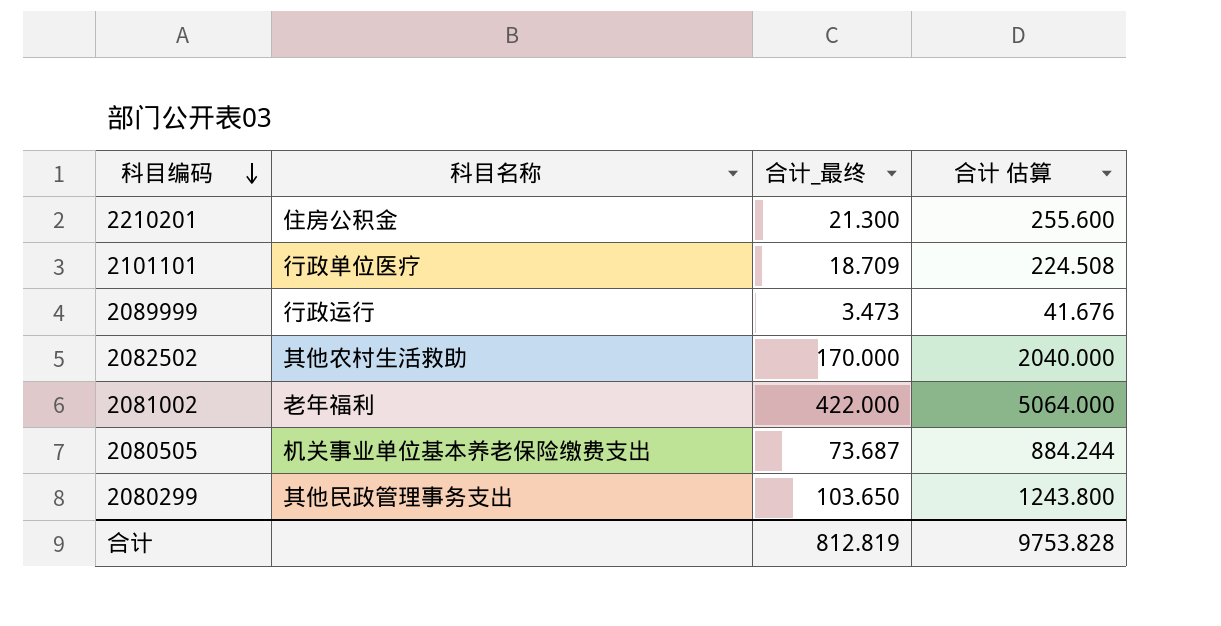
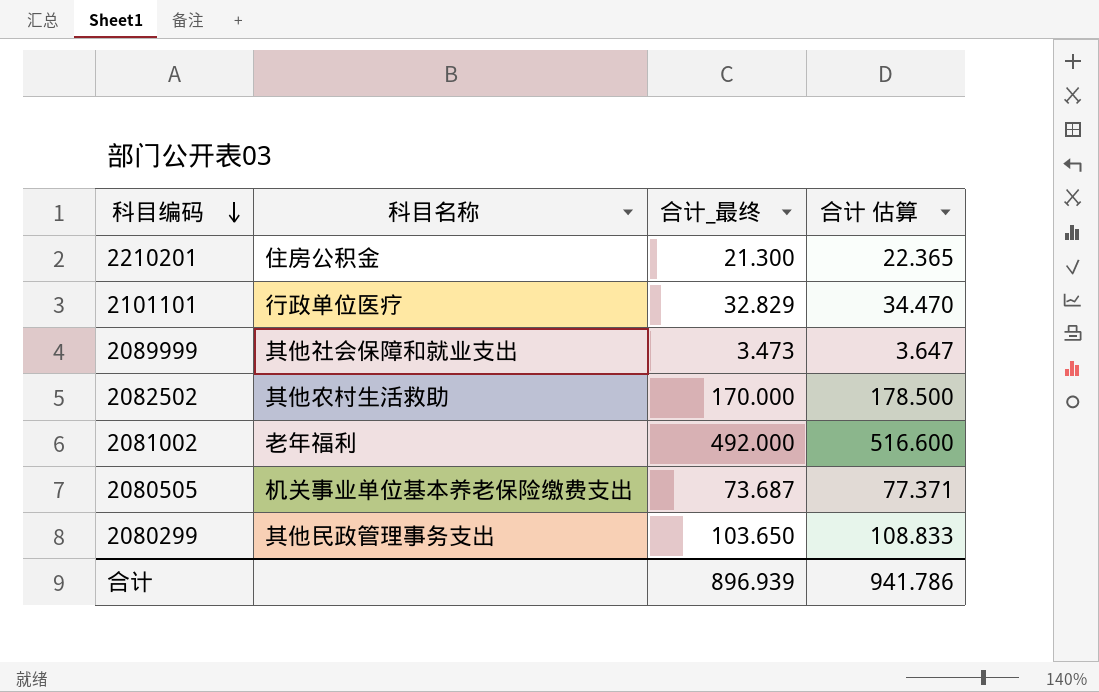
column 合计 估算 | formula: [合计_最终] * 12 -> [合计_最终] * 1.05
2101101 | 合计_最终: 18.709 -> 32.829
2089999 | 科目名称: 行政运行 -> 其他社会保障和就业支出
2081002 | 合计_最终: 422.000 -> 492.000
合计 | 合计_最终: 812.819 -> 896.939
合计 | 合计 估算: 9753.828 -> 941.786

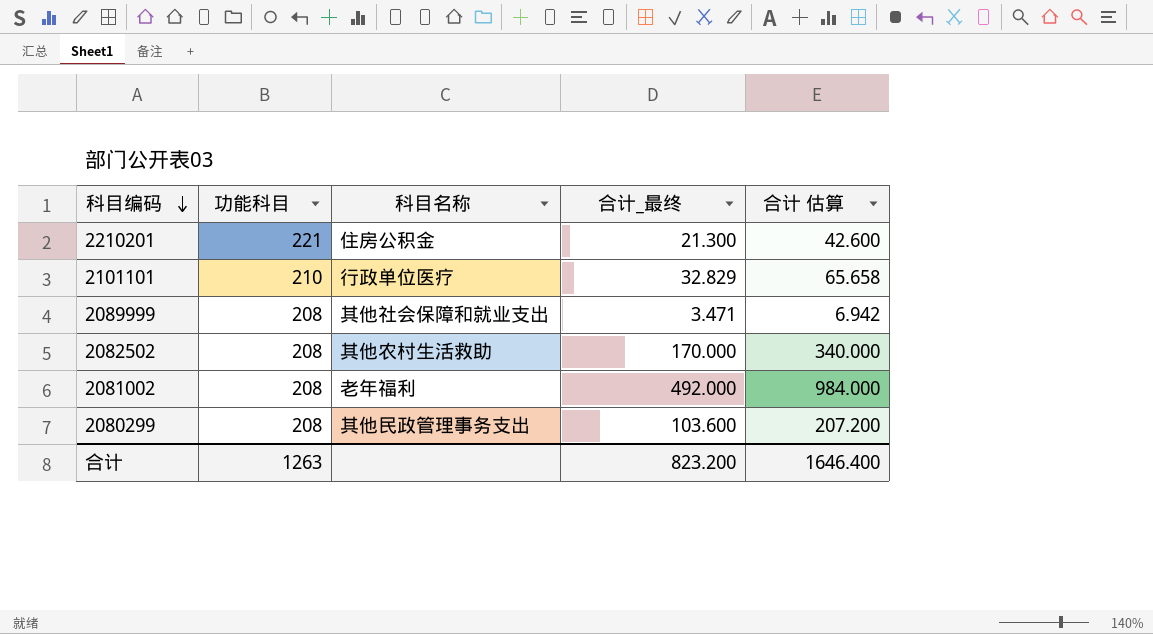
column 功能科目 | position: none -> 2
column 合计 估算 | formula: [合计_最终] * 1.05 -> [合计_最终] * 2
row 2080505: 机关事业单位基本养老保险缴费支出 | 73.687 | 77.371 -> none
2089999 | 合计_最终: 3.473 -> 3.471
2080299 | 合计_最终: 103.650 -> 103.600
合计 | 合计_最终: 896.939 -> 823.200
合计 | 合计 估算: 941.786 -> 1646.400

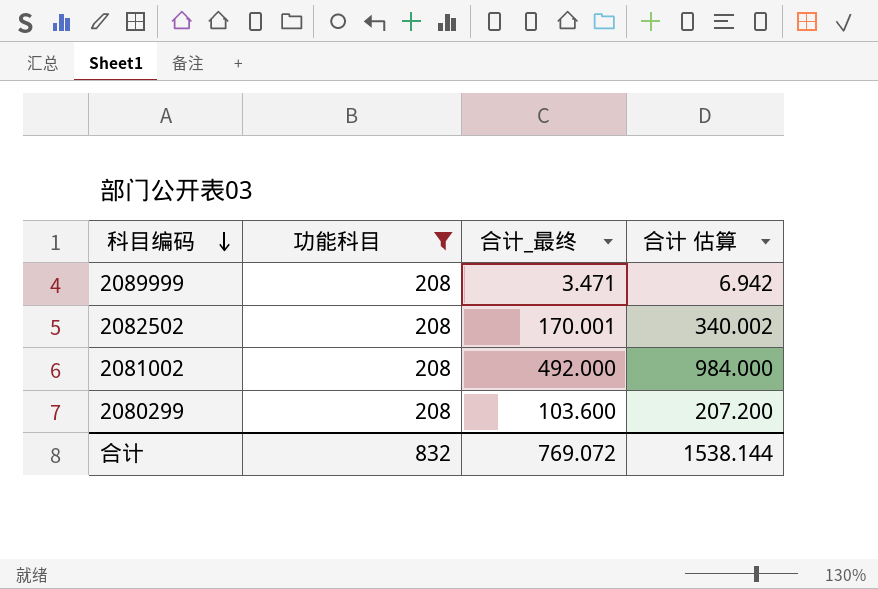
filter: none -> 功能科目 = 208
column 科目名称 | position: 3 -> none
2082502 | 合计_最终: 170.000 -> 170.001
2082502 | 合计 估算: 340.000 -> 340.002
合计 | 功能科目: 1263 -> 832
合计 | 合计_最终: 823.200 -> 769.072
合计 | 合计 估算: 1646.400 -> 1538.144

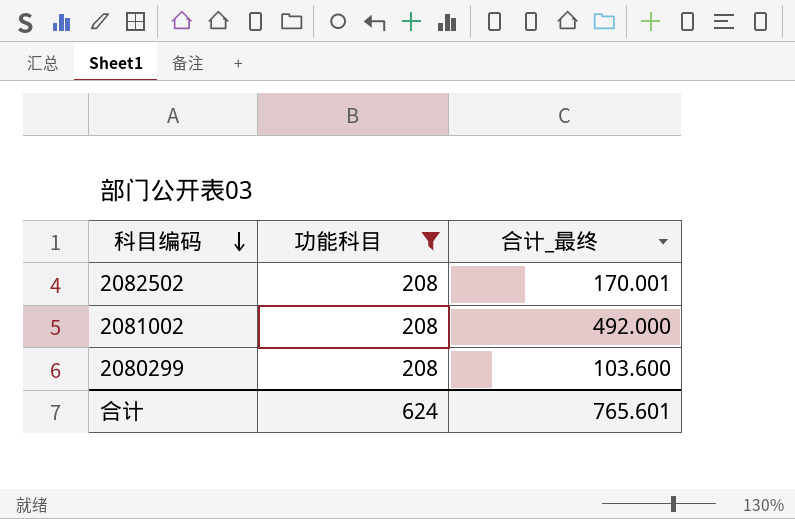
column 合计 估算 | formula: [合计_最终] * 2 -> none
row 2089999: 208 | 3.471 | 6.942 -> none
合计 | 功能科目: 832 -> 624
合计 | 合计_最终: 769.072 -> 765.601

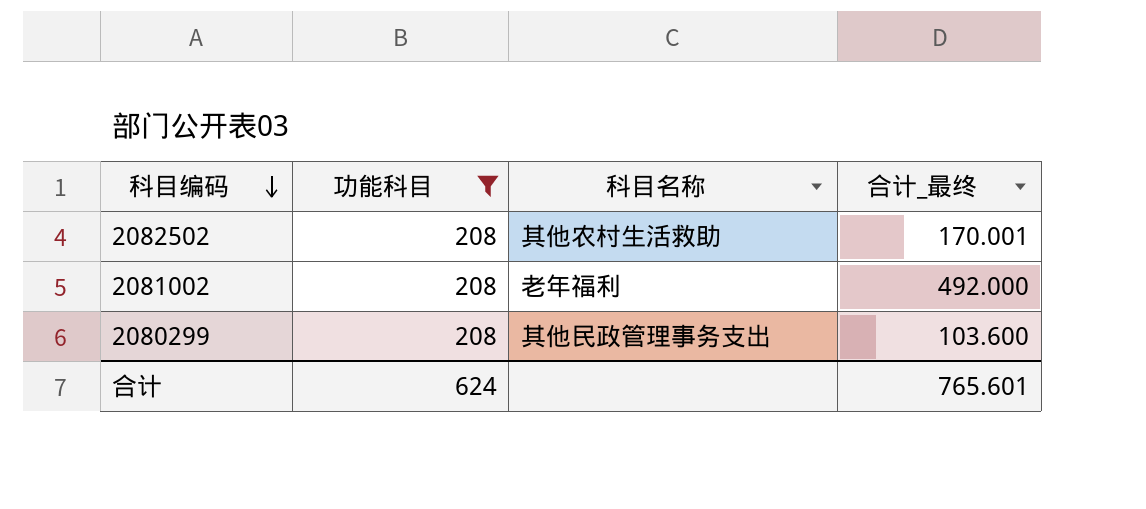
column 科目名称 | position: none -> 3

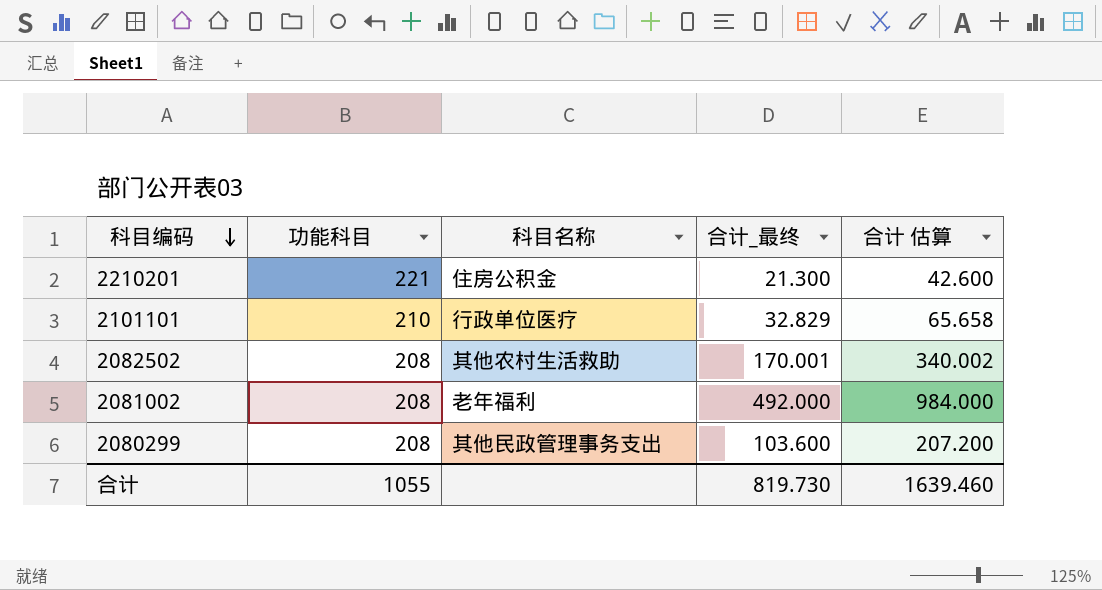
filter: 功能科目 = 208 -> none
column 合计 估算 | formula: none -> [合计_最终] * 2
合计 | 功能科目: 624 -> 1055
合计 | 合计_最终: 765.601 -> 819.730

